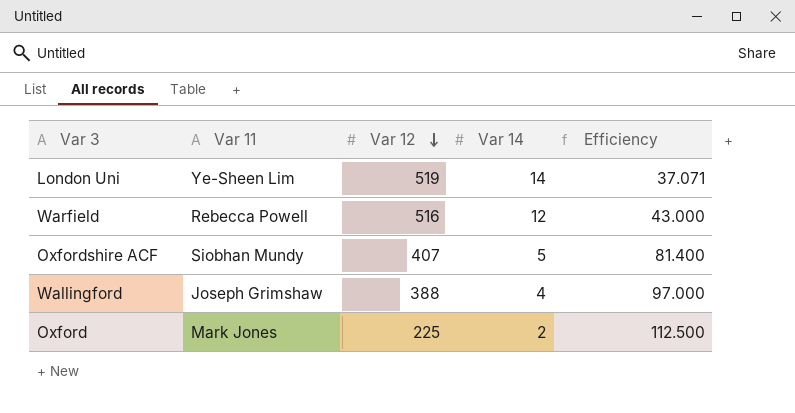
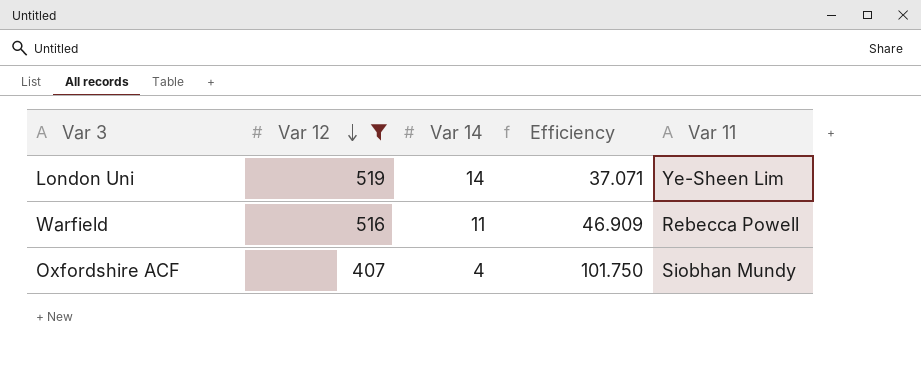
filter: none -> Var 12 >= 407
column Var 11 | position: 2 -> 5
Warfield | Var 14: 12 -> 11
Warfield | Efficiency: 43.000 -> 46.909
Oxfordshire ACF | Var 14: 5 -> 4
Oxfordshire ACF | Efficiency: 81.400 -> 101.750

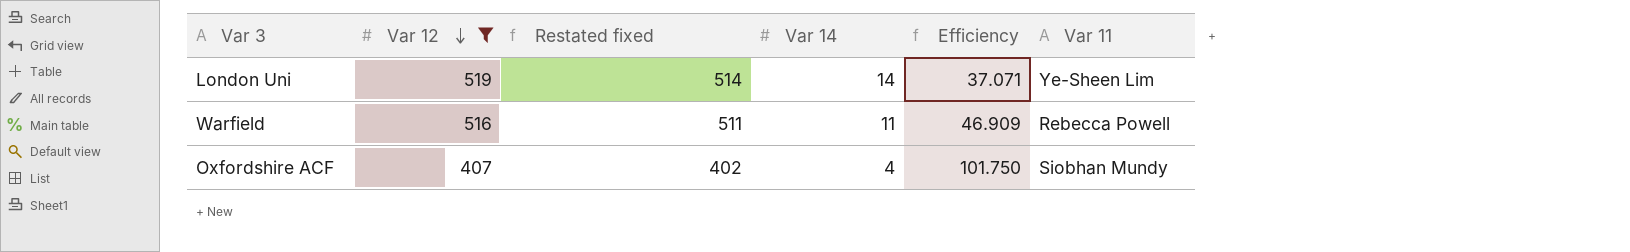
column Restated fixed | formula: none -> [Var 12] - 5

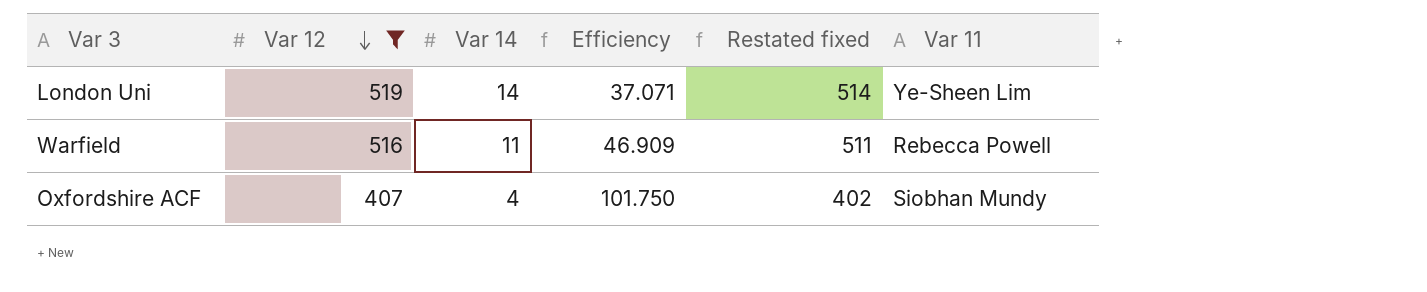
column Restated fixed | position: 3 -> 5

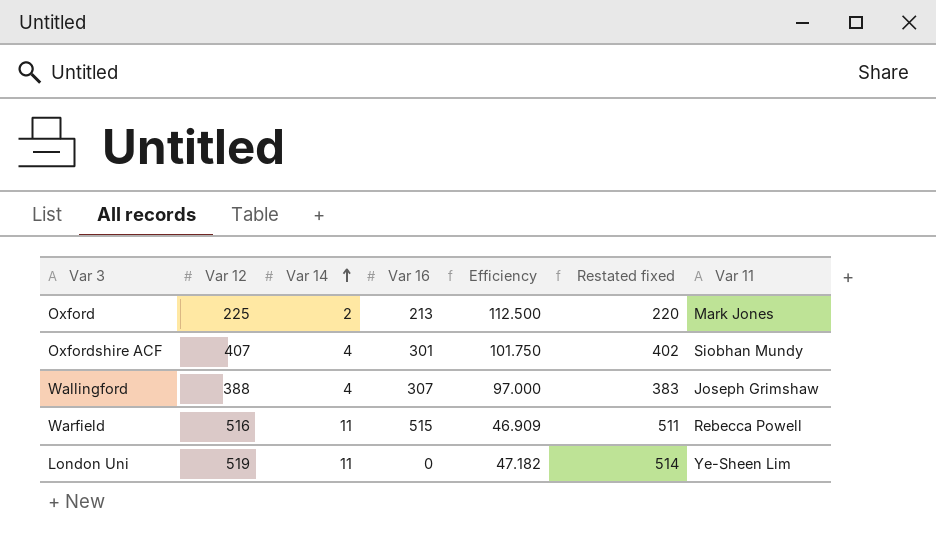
filter: Var 12 >= 407 -> none
row order: Var 12 descending -> Var 14 ascending
column Var 16 | position: none -> 4
London Uni | Var 14: 14 -> 11
London Uni | Efficiency: 37.071 -> 47.182

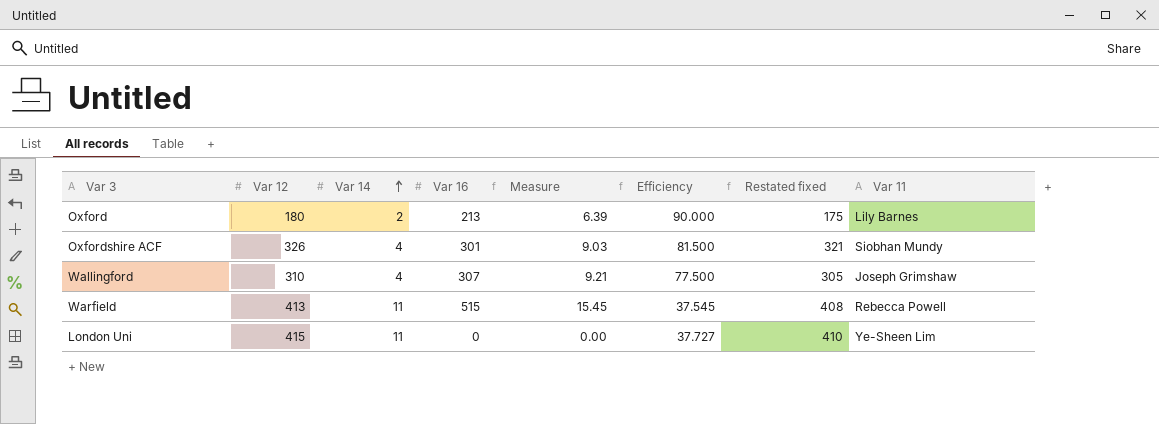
column Measure | formula: none -> [Var 16] * 0.03
Oxford | Var 12: 225 -> 180
Oxford | Efficiency: 112.500 -> 90.000
Oxford | Restated fixed: 220 -> 175
Oxford | Var 11: Mark Jones -> Lily Barnes
Oxfordshire ACF | Var 12: 407 -> 326
Oxfordshire ACF | Efficiency: 101.750 -> 81.500
Oxfordshire ACF | Restated fixed: 402 -> 321
Wallingford | Var 12: 388 -> 310
Wallingford | Efficiency: 97.000 -> 77.500
Wallingford | Restated fixed: 383 -> 305
Warfield | Var 12: 516 -> 413
Warfield | Efficiency: 46.909 -> 37.545
Warfield | Restated fixed: 511 -> 408
London Uni | Var 12: 519 -> 415
London Uni | Efficiency: 47.182 -> 37.727
London Uni | Restated fixed: 514 -> 410

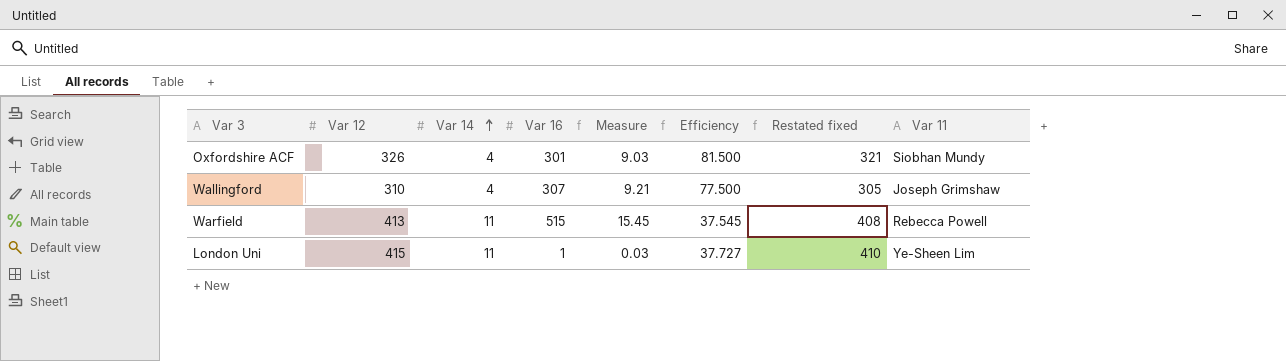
row Oxford: 180 | 2 | 213 | 6.39 | 90.000 | 175 | Lily Barnes -> none
London Uni | Var 16: 0 -> 1
London Uni | Measure: 0.00 -> 0.03

